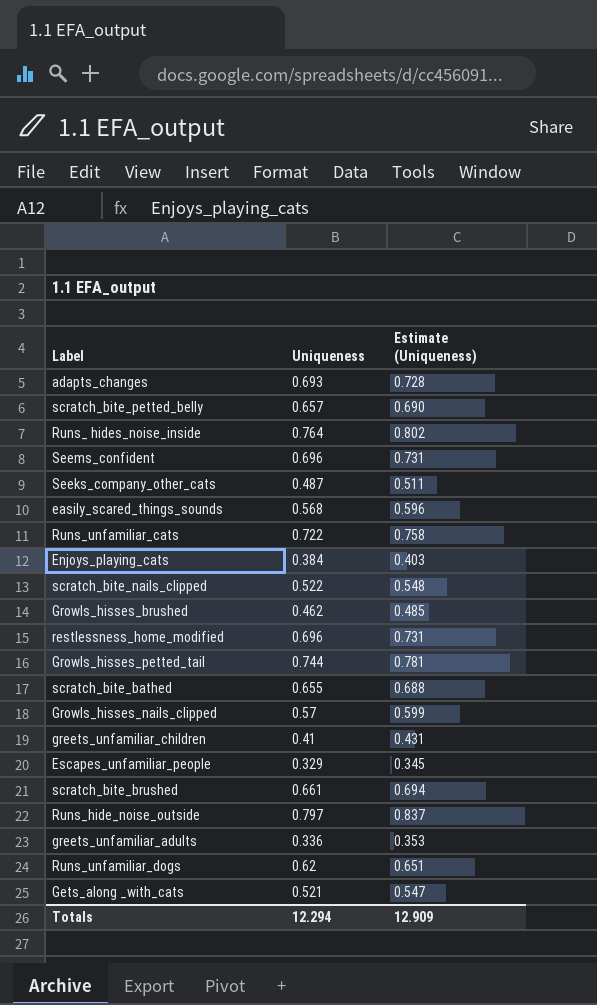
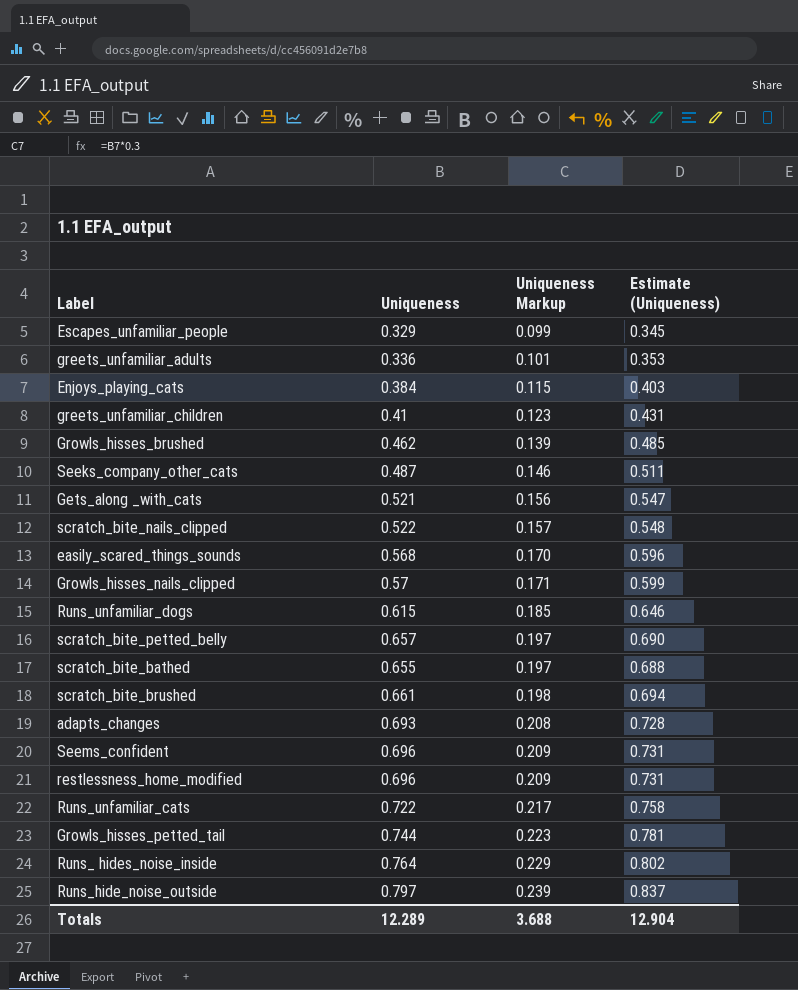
row order: none -> Uniqueness Markup ascending
column Uniqueness Markup | formula: none -> [Uniqueness] * 0.3
Runs_unfamiliar_dogs | Uniqueness: 0.62 -> 0.615
Runs_unfamiliar_dogs | Estimate (Uniqueness): 0.651 -> 0.646
Totals | Uniqueness: 12.294 -> 12.289
Totals | Estimate (Uniqueness): 12.909 -> 12.904

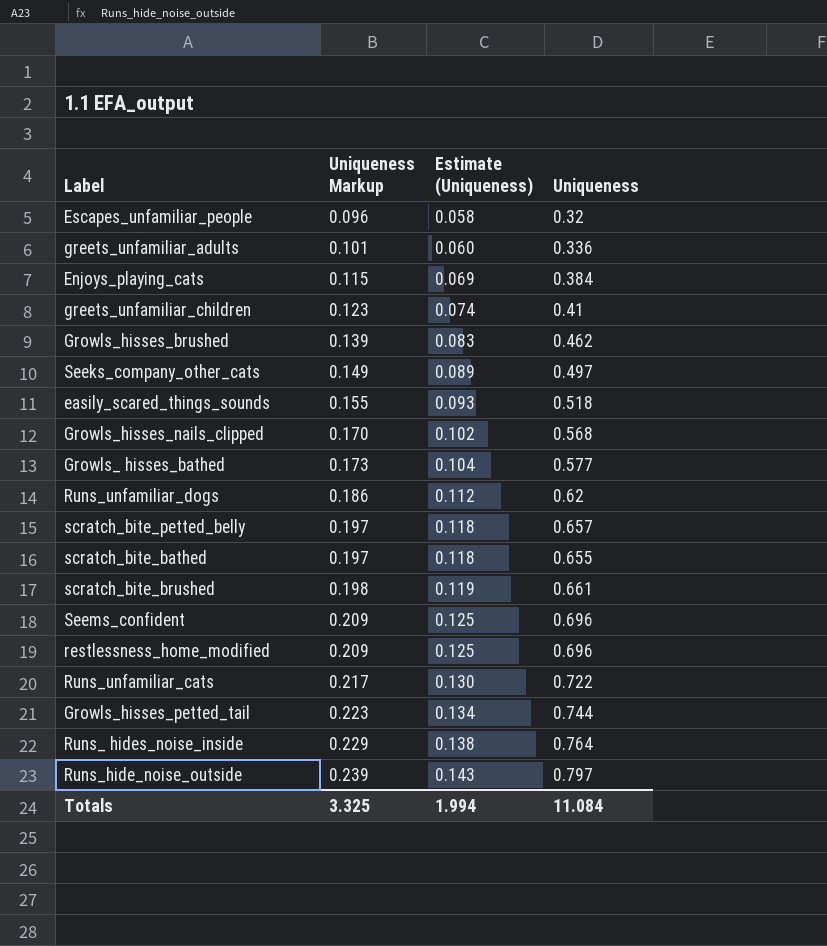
column Estimate (Uniqueness) | formula: [Uniqueness] * 1.05 -> [Uniqueness] * 0.18
column Uniqueness | position: 2 -> 4
row Gets_along _with_cats: 0.521 | 0.156 | 0.547 -> none
row scratch_bite_nails_clipped: 0.522 | 0.157 | 0.548 -> none
row adapts_changes: 0.693 | 0.208 | 0.728 -> none
Escapes_unfamiliar_people | Uniqueness Markup: 0.099 -> 0.096
Escapes_unfamiliar_people | Uniqueness: 0.329 -> 0.32
Seeks_company_other_cats | Uniqueness Markup: 0.146 -> 0.149
Seeks_company_other_cats | Uniqueness: 0.487 -> 0.497
easily_scared_things_sounds | Uniqueness Markup: 0.170 -> 0.155
easily_scared_things_sounds | Uniqueness: 0.568 -> 0.518
Growls_hisses_nails_clipped | Uniqueness Markup: 0.171 -> 0.170
Growls_hisses_nails_clipped | Uniqueness: 0.57 -> 0.568
row Growls_ hisses_bathed: none -> 0.173 | 0.104 | 0.577
Runs_unfamiliar_dogs | Uniqueness Markup: 0.185 -> 0.186
Runs_unfamiliar_dogs | Uniqueness: 0.615 -> 0.62
Totals | Uniqueness Markup: 3.688 -> 3.325
Totals | Estimate (Uniqueness): 12.904 -> 1.994
Totals | Uniqueness: 12.289 -> 11.084

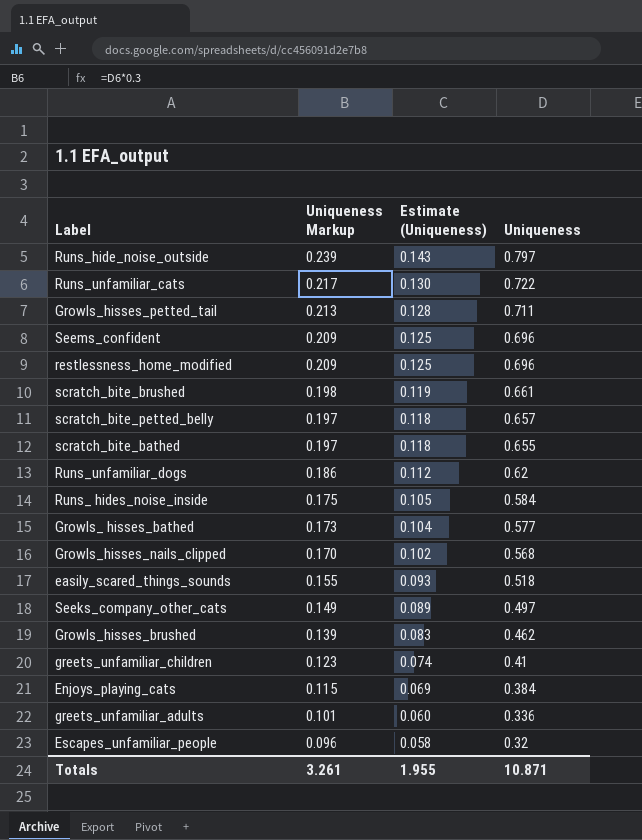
row order: Uniqueness Markup ascending -> Uniqueness Markup descending
Growls_hisses_petted_tail | Uniqueness Markup: 0.223 -> 0.213
Growls_hisses_petted_tail | Estimate (Uniqueness): 0.134 -> 0.128
Growls_hisses_petted_tail | Uniqueness: 0.744 -> 0.711
Runs_ hides_noise_inside | Uniqueness Markup: 0.229 -> 0.175
Runs_ hides_noise_inside | Estimate (Uniqueness): 0.138 -> 0.105
Runs_ hides_noise_inside | Uniqueness: 0.764 -> 0.584
Totals | Uniqueness Markup: 3.325 -> 3.261
Totals | Estimate (Uniqueness): 1.994 -> 1.955
Totals | Uniqueness: 11.084 -> 10.871

